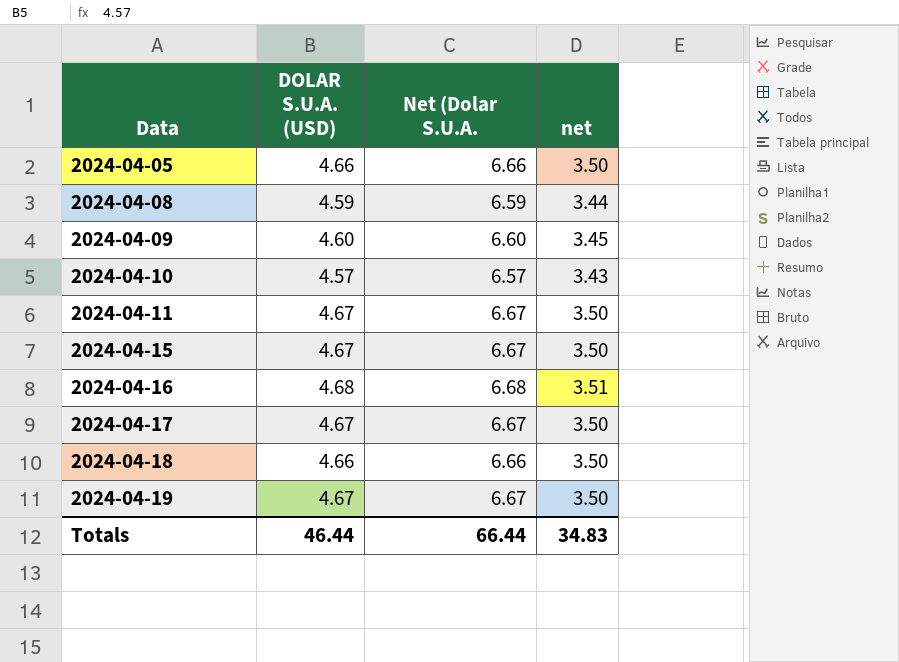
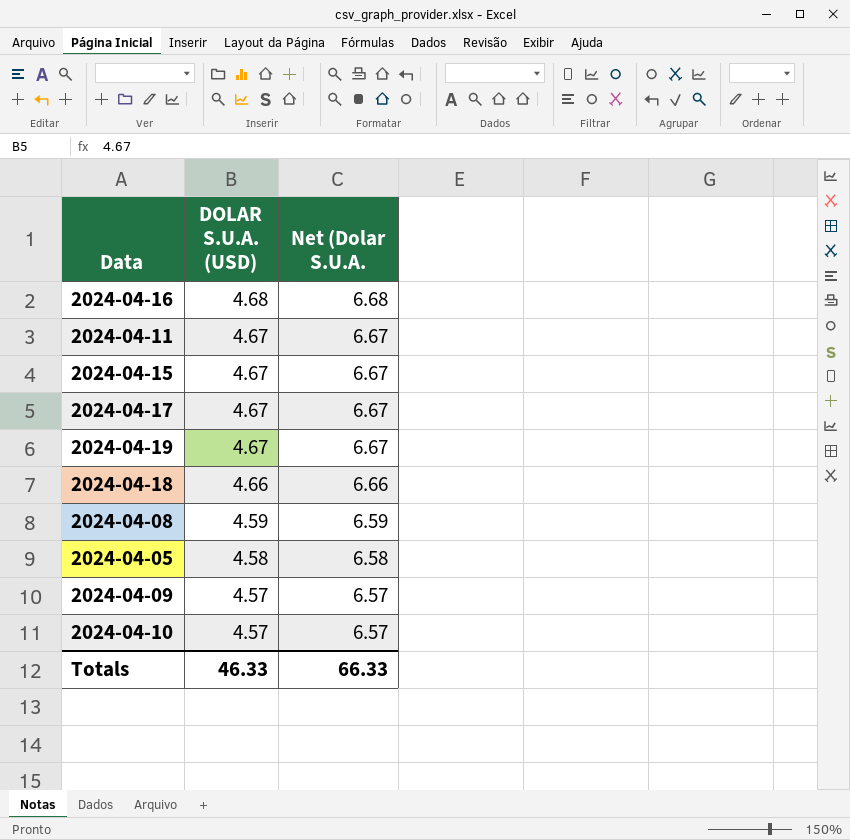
row order: Data ascending -> DOLAR S.U.A. (USD) descending
column net | formula: [DOLAR S.U.A. (USD)] * 0.75 -> none
2024-04-05 | DOLAR S.U.A. (USD): 4.66 -> 4.58
2024-04-05 | Net (Dolar S.U.A.: 6.66 -> 6.58
2024-04-09 | DOLAR S.U.A. (USD): 4.60 -> 4.57
2024-04-09 | Net (Dolar S.U.A.: 6.60 -> 6.57
Totals | DOLAR S.U.A. (USD): 46.44 -> 46.33
Totals | Net (Dolar S.U.A.: 66.44 -> 66.33

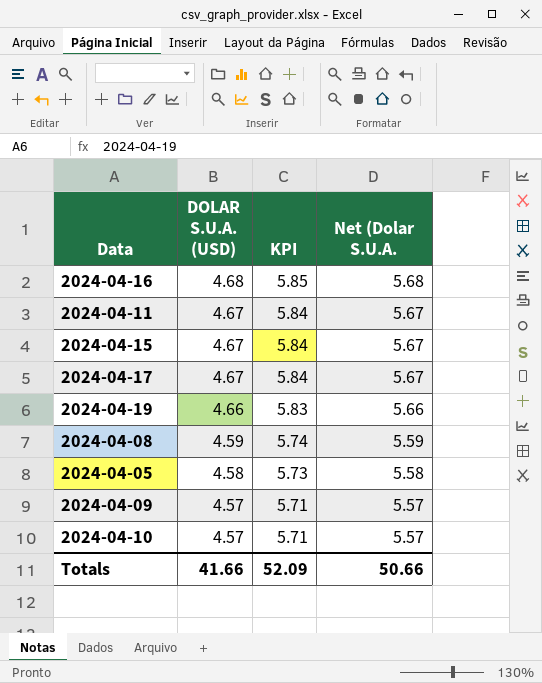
column KPI | formula: none -> [DOLAR S.U.A. (USD)] * 1.25
column Net (Dolar S.U.A. | formula: [DOLAR S.U.A. (USD)] + 2 -> [DOLAR S.U.A. (USD)] + 1
row 2024-04-18: 4.66 | 6.66 -> none
2024-04-19 | DOLAR S.U.A. (USD): 4.67 -> 4.66
Totals | DOLAR S.U.A. (USD): 46.33 -> 41.66
Totals | Net (Dolar S.U.A.: 66.33 -> 50.66

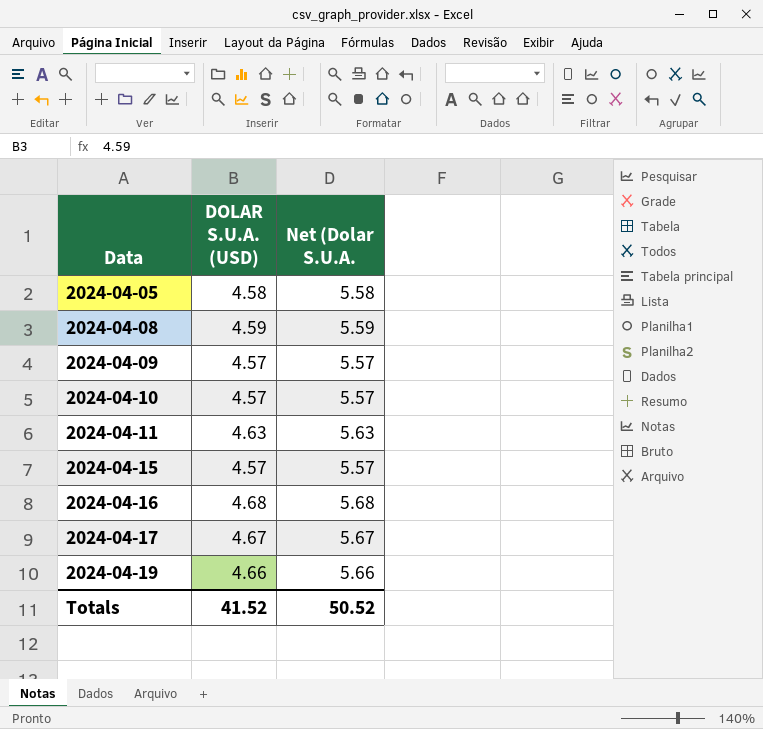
row order: DOLAR S.U.A. (USD) descending -> Data ascending
column KPI | formula: [DOLAR S.U.A. (USD)] * 1.25 -> none
2024-04-11 | DOLAR S.U.A. (USD): 4.67 -> 4.63
2024-04-11 | Net (Dolar S.U.A.: 5.67 -> 5.63
2024-04-15 | DOLAR S.U.A. (USD): 4.67 -> 4.57
2024-04-15 | Net (Dolar S.U.A.: 5.67 -> 5.57
Totals | DOLAR S.U.A. (USD): 41.66 -> 41.52
Totals | Net (Dolar S.U.A.: 50.66 -> 50.52

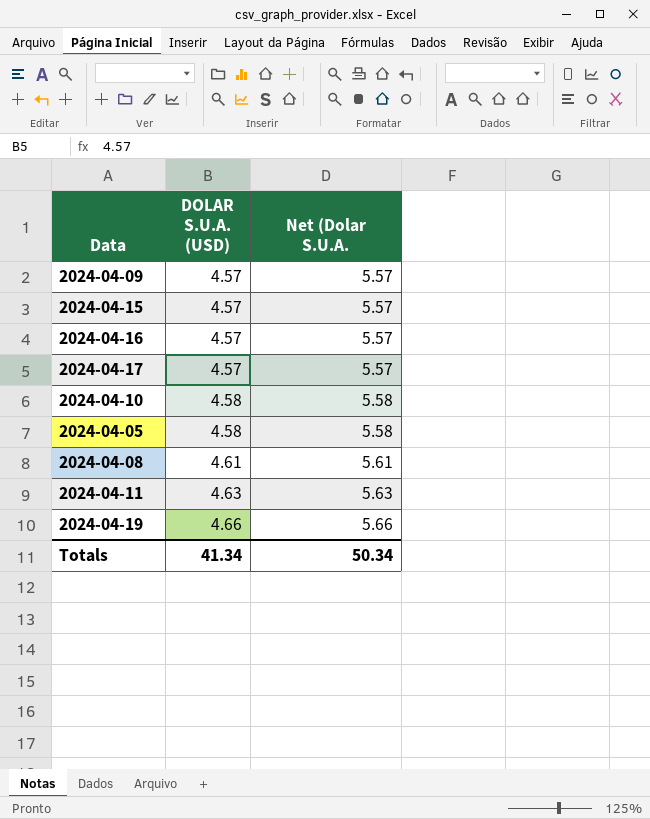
row order: Data ascending -> DOLAR S.U.A. (USD) ascending
2024-04-16 | DOLAR S.U.A. (USD): 4.68 -> 4.57
2024-04-16 | Net (Dolar S.U.A.: 5.68 -> 5.57
2024-04-17 | DOLAR S.U.A. (USD): 4.67 -> 4.57
2024-04-17 | Net (Dolar S.U.A.: 5.67 -> 5.57
2024-04-10 | DOLAR S.U.A. (USD): 4.57 -> 4.58
2024-04-10 | Net (Dolar S.U.A.: 5.57 -> 5.58
2024-04-08 | DOLAR S.U.A. (USD): 4.59 -> 4.61
2024-04-08 | Net (Dolar S.U.A.: 5.59 -> 5.61
Totals | DOLAR S.U.A. (USD): 41.52 -> 41.34
Totals | Net (Dolar S.U.A.: 50.52 -> 50.34

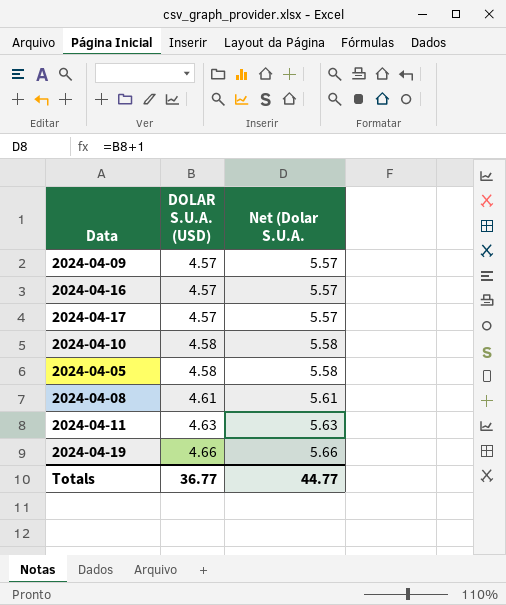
row 2024-04-15: 4.57 | 5.57 -> none
Totals | DOLAR S.U.A. (USD): 41.34 -> 36.77
Totals | Net (Dolar S.U.A.: 50.34 -> 44.77

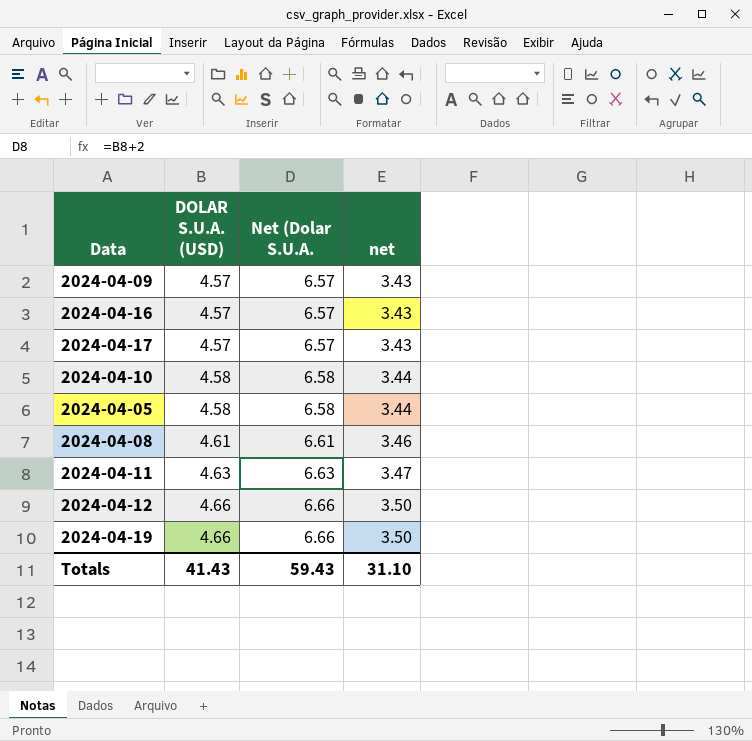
column Net (Dolar S.U.A. | formula: [DOLAR S.U.A. (USD)] + 1 -> [DOLAR S.U.A. (USD)] + 2
column net | formula: none -> [DOLAR S.U.A. (USD)] * 0.75
row 2024-04-12: none -> 4.66 | 6.66 | 3.50
Totals | DOLAR S.U.A. (USD): 36.77 -> 41.43
Totals | Net (Dolar S.U.A.: 44.77 -> 59.43

